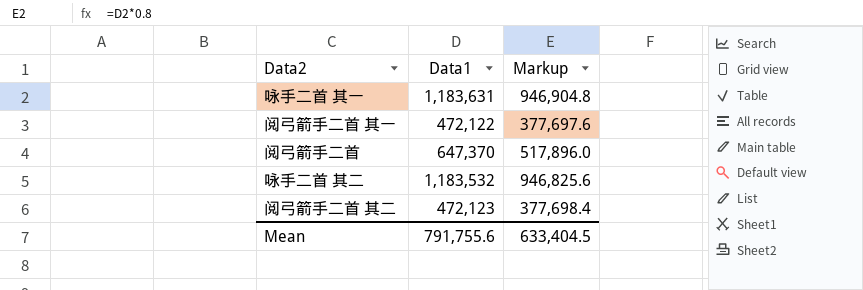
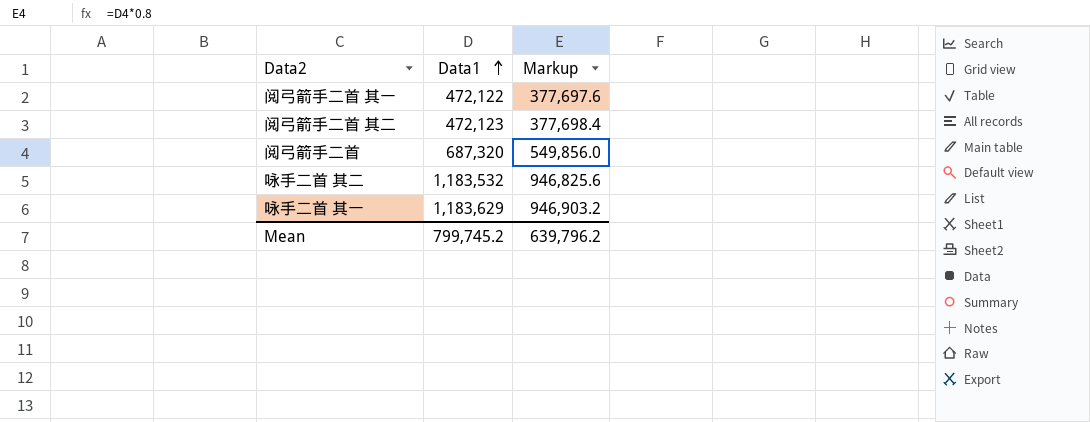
row order: none -> Data1 ascending
阅弓箭手二首 | Data1: 647,370 -> 687,320
阅弓箭手二首 | Markup: 517,896.0 -> 549,856.0
咏手二首 其一 | Data1: 1,183,631 -> 1,183,629
咏手二首 其一 | Markup: 946,904.8 -> 946,903.2
Mean | Data1: 791,755.6 -> 799,745.2
Mean | Markup: 633,404.5 -> 639,796.2

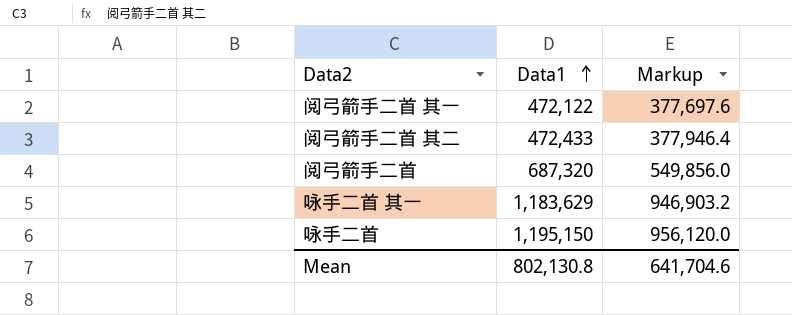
row 咏手二首 其二: 1,183,532 | 946,825.6 -> none
阅弓箭手二首 其二 | Data1: 472,123 -> 472,433
阅弓箭手二首 其二 | Markup: 377,698.4 -> 377,946.4
row 咏手二首: none -> 1,195,150 | 956,120.0
Mean | Data1: 799,745.2 -> 802,130.8
Mean | Markup: 639,796.2 -> 641,704.6

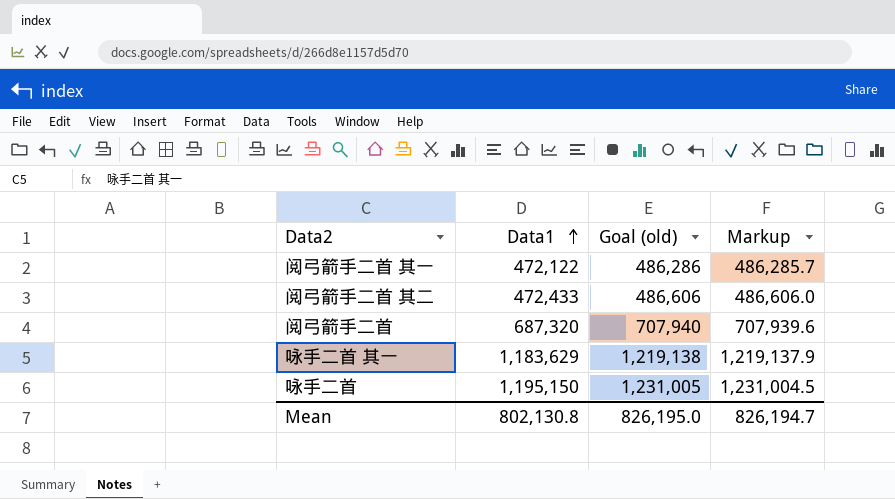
column Goal (old) | formula: none -> [Data1] * 1.03
column Markup | formula: [Data1] * 0.8 -> [Data1] * 1.03
Mean | Markup: 641,704.6 -> 826,194.7

